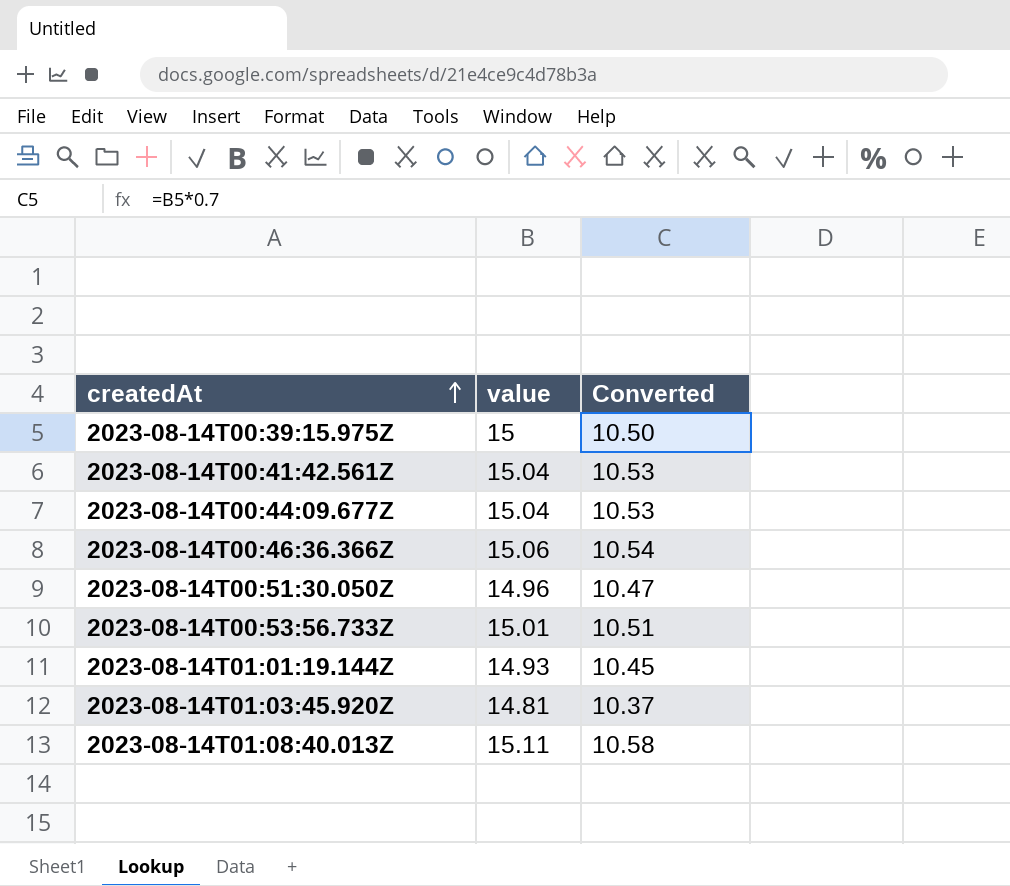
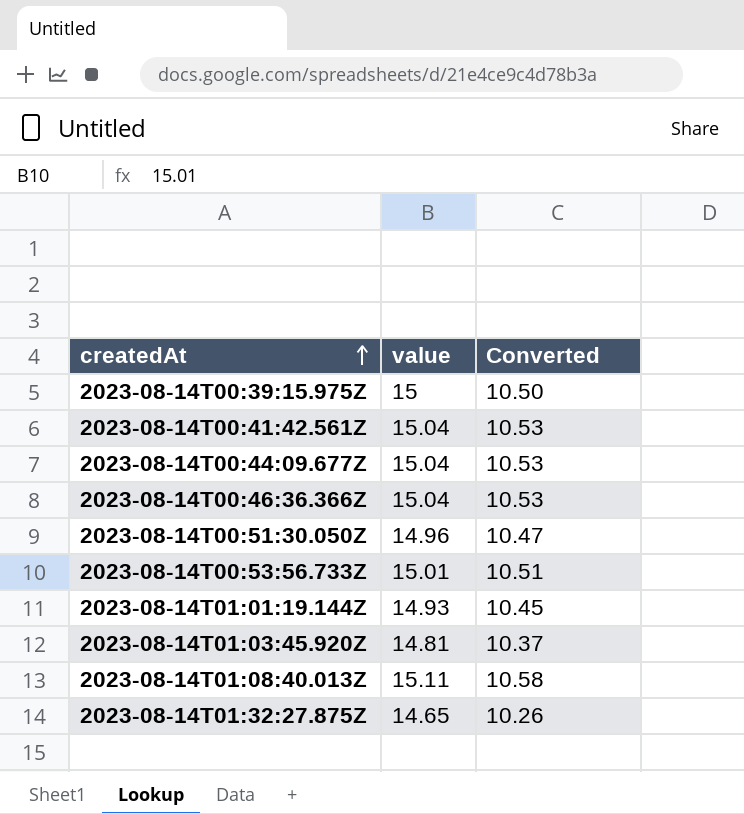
2023-08-14T00:46:36.366Z | value: 15.06 -> 15.04
2023-08-14T00:46:36.366Z | Converted: 10.54 -> 10.53
row 2023-08-14T01:32:27.875Z: none -> 14.65 | 10.26

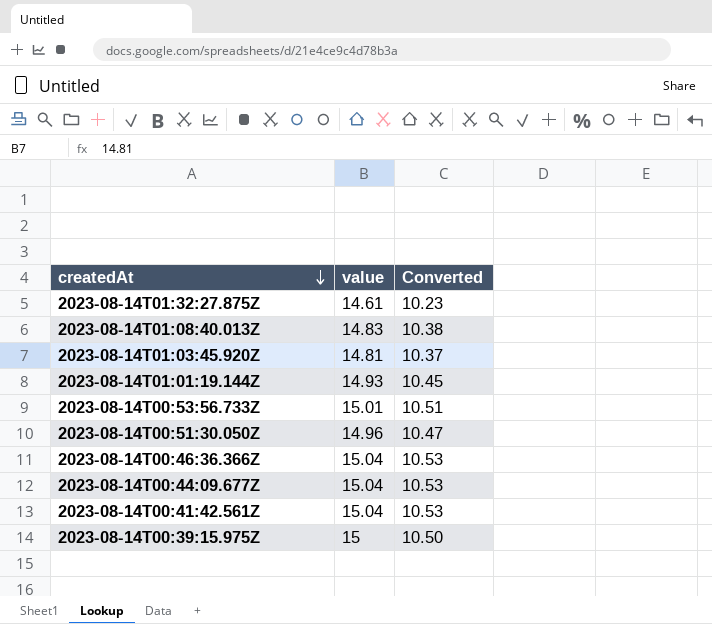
row order: createdAt ascending -> createdAt descending
2023-08-14T01:32:27.875Z | value: 14.65 -> 14.61
2023-08-14T01:32:27.875Z | Converted: 10.26 -> 10.23
2023-08-14T01:08:40.013Z | value: 15.11 -> 14.83
2023-08-14T01:08:40.013Z | Converted: 10.58 -> 10.38

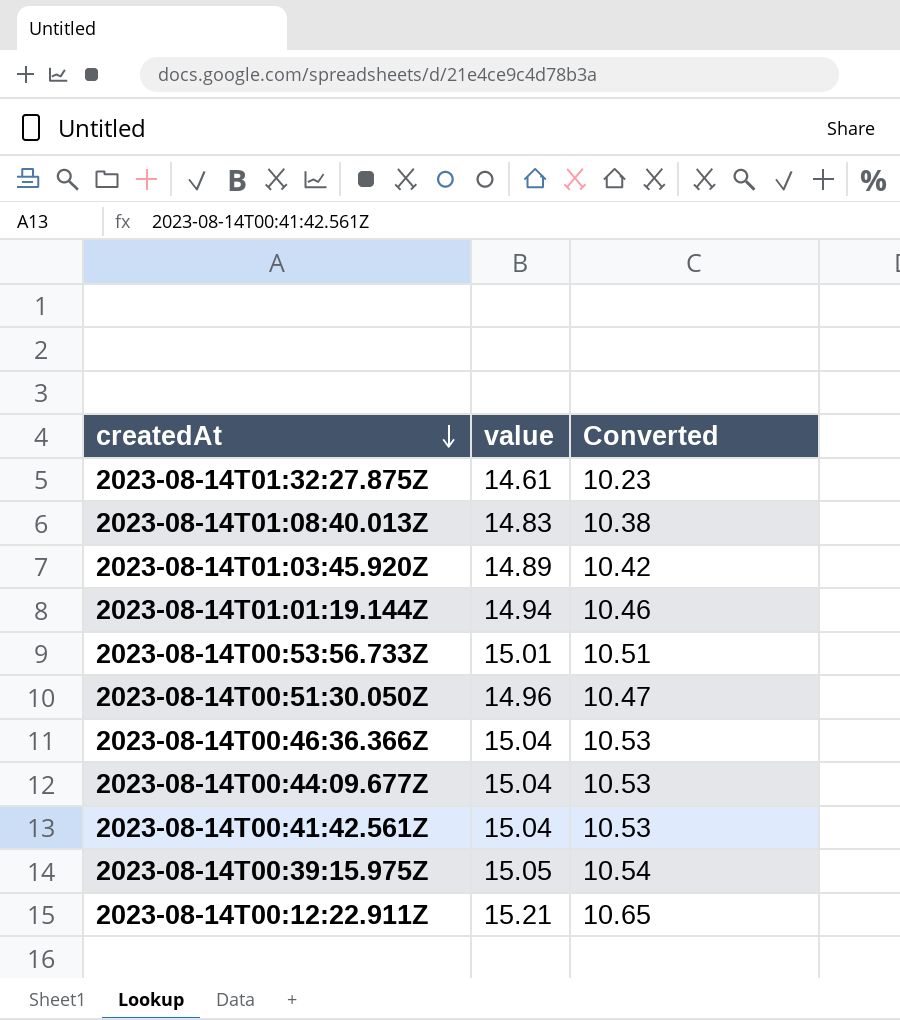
2023-08-14T01:03:45.920Z | value: 14.81 -> 14.89
2023-08-14T01:03:45.920Z | Converted: 10.37 -> 10.42
2023-08-14T01:01:19.144Z | value: 14.93 -> 14.94
2023-08-14T01:01:19.144Z | Converted: 10.45 -> 10.46
2023-08-14T00:39:15.975Z | value: 15 -> 15.05
2023-08-14T00:39:15.975Z | Converted: 10.50 -> 10.54
row 2023-08-14T00:12:22.911Z: none -> 15.21 | 10.65

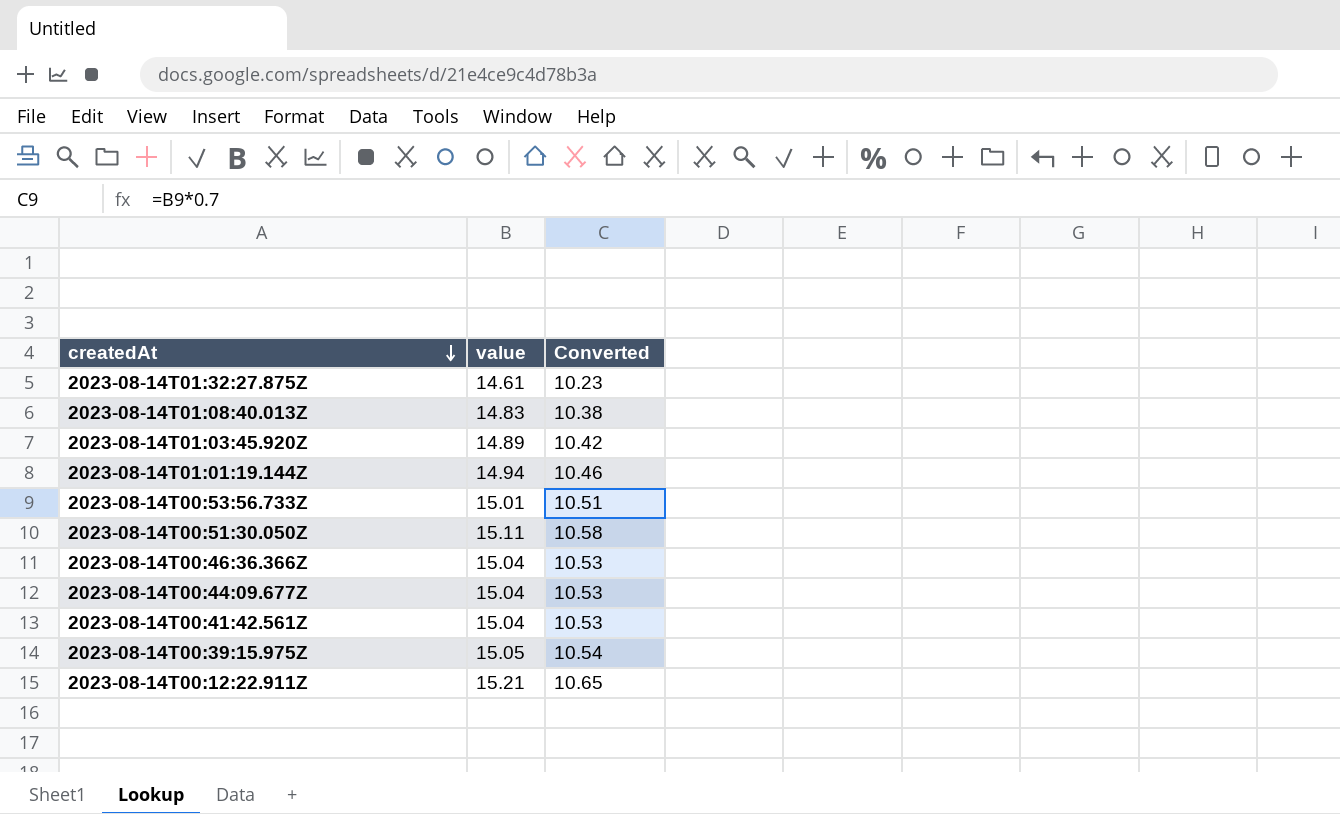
2023-08-14T00:51:30.050Z | value: 14.96 -> 15.11
2023-08-14T00:51:30.050Z | Converted: 10.47 -> 10.58

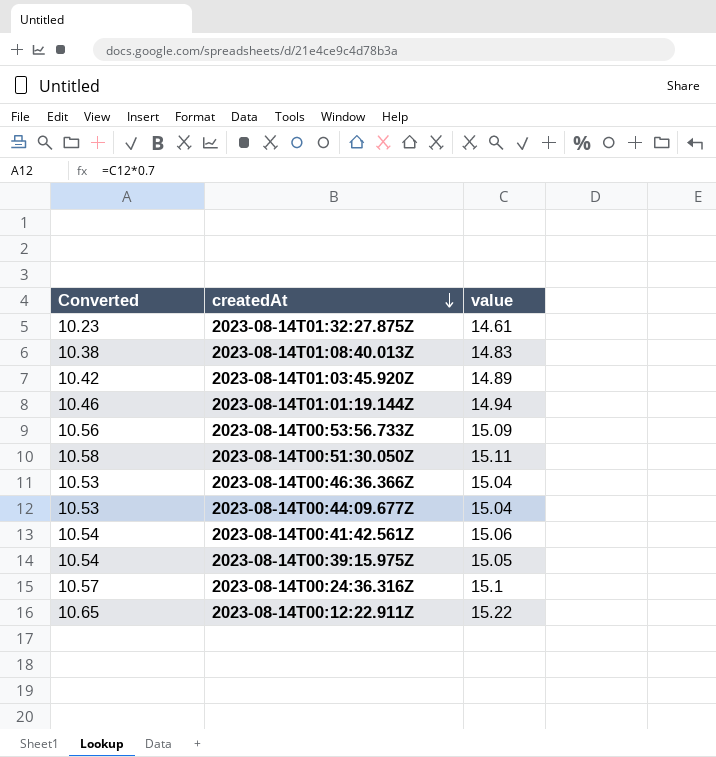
column Converted | position: 3 -> 1
2023-08-14T00:53:56.733Z | Converted: 10.51 -> 10.56
2023-08-14T00:53:56.733Z | value: 15.01 -> 15.09
2023-08-14T00:41:42.561Z | Converted: 10.53 -> 10.54
2023-08-14T00:41:42.561Z | value: 15.04 -> 15.06
row 2023-08-14T00:24:36.316Z: none -> 10.57 | 15.1
2023-08-14T00:12:22.911Z | value: 15.21 -> 15.22

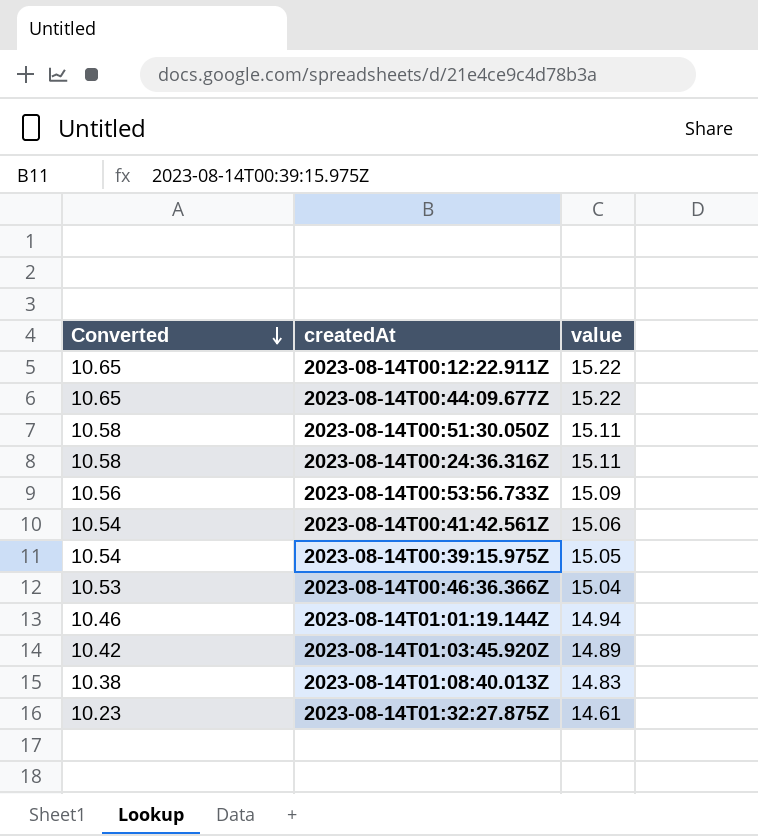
row order: createdAt descending -> Converted descending
2023-08-14T00:44:09.677Z | Converted: 10.53 -> 10.65
2023-08-14T00:44:09.677Z | value: 15.04 -> 15.22
2023-08-14T00:24:36.316Z | Converted: 10.57 -> 10.58
2023-08-14T00:24:36.316Z | value: 15.1 -> 15.11

